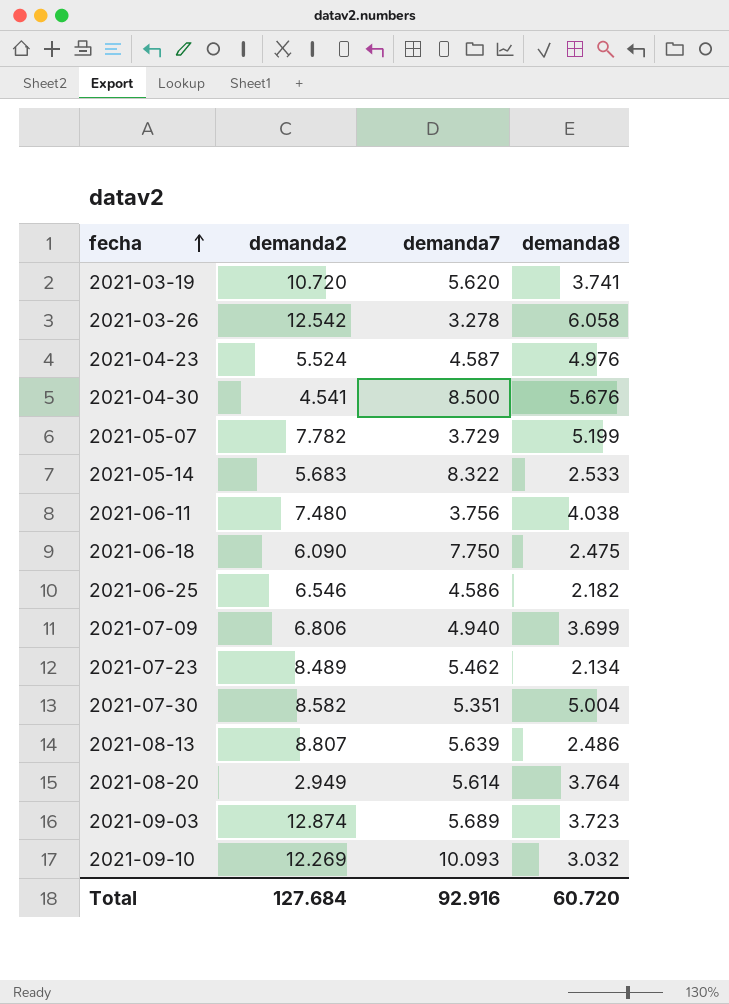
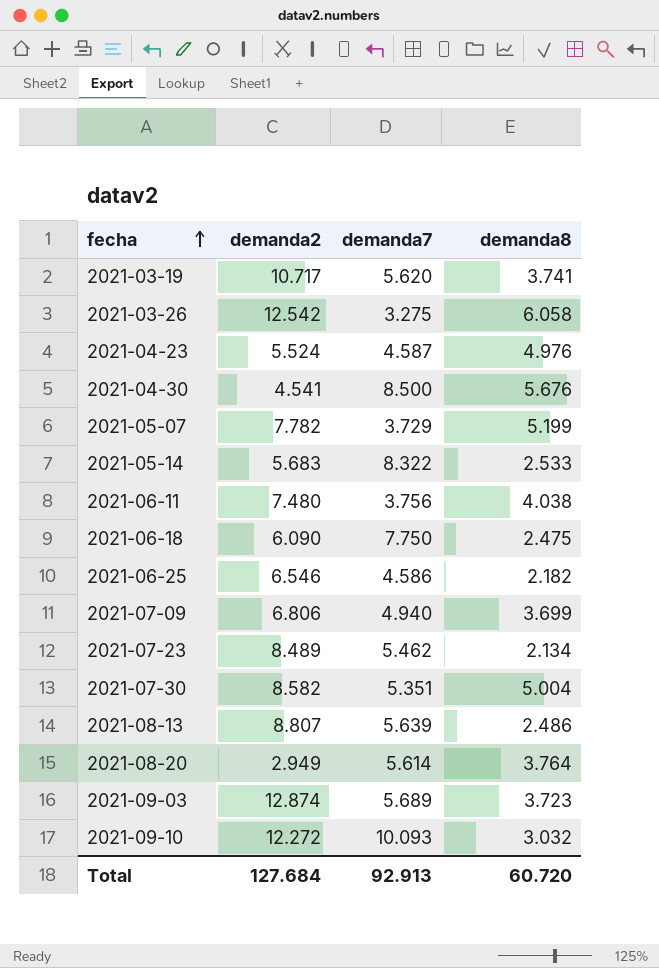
2021-03-19 | demanda2: 10.720 -> 10.717
2021-03-26 | demanda7: 3.278 -> 3.275
2021-09-10 | demanda2: 12.269 -> 12.272
Total | demanda7: 92.916 -> 92.913

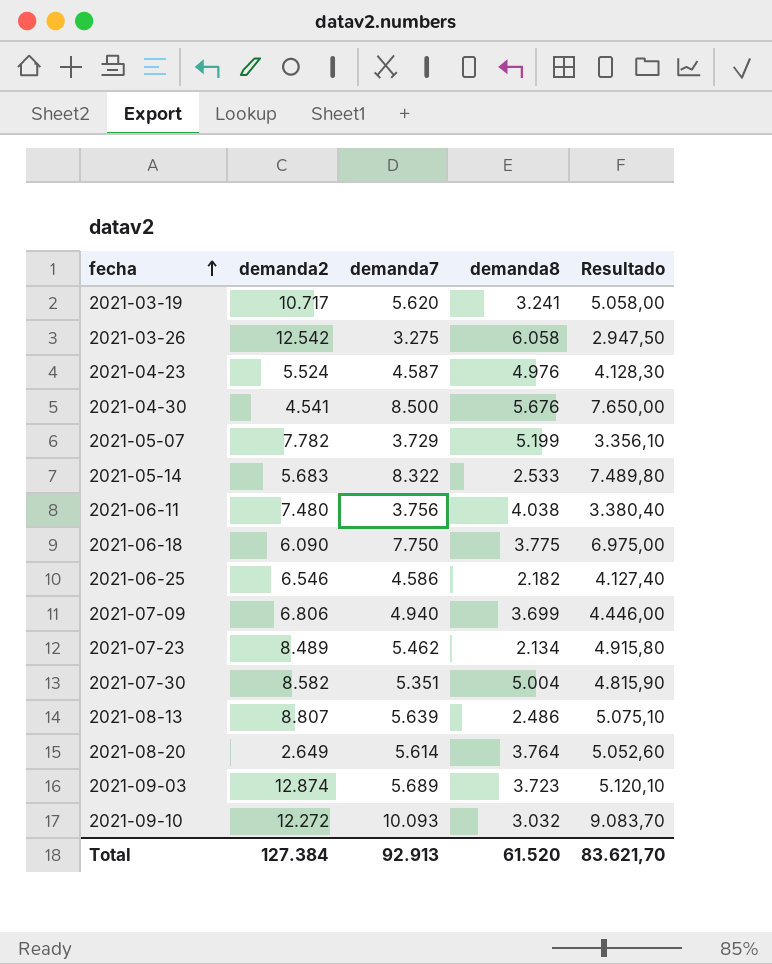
column Resultado | formula: none -> [demanda7] * 0,9
2021-03-19 | demanda8: 3.741 -> 3.241
2021-06-18 | demanda8: 2.475 -> 3.775
2021-08-20 | demanda2: 2.949 -> 2.649
Total | demanda2: 127.684 -> 127.384
Total | demanda8: 60.720 -> 61.520

